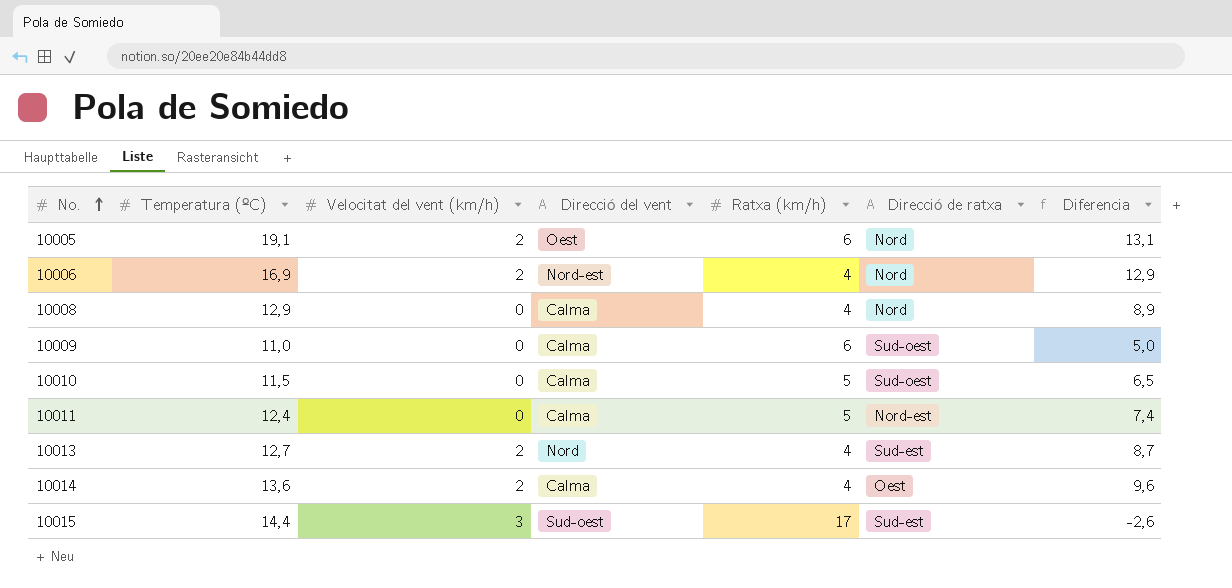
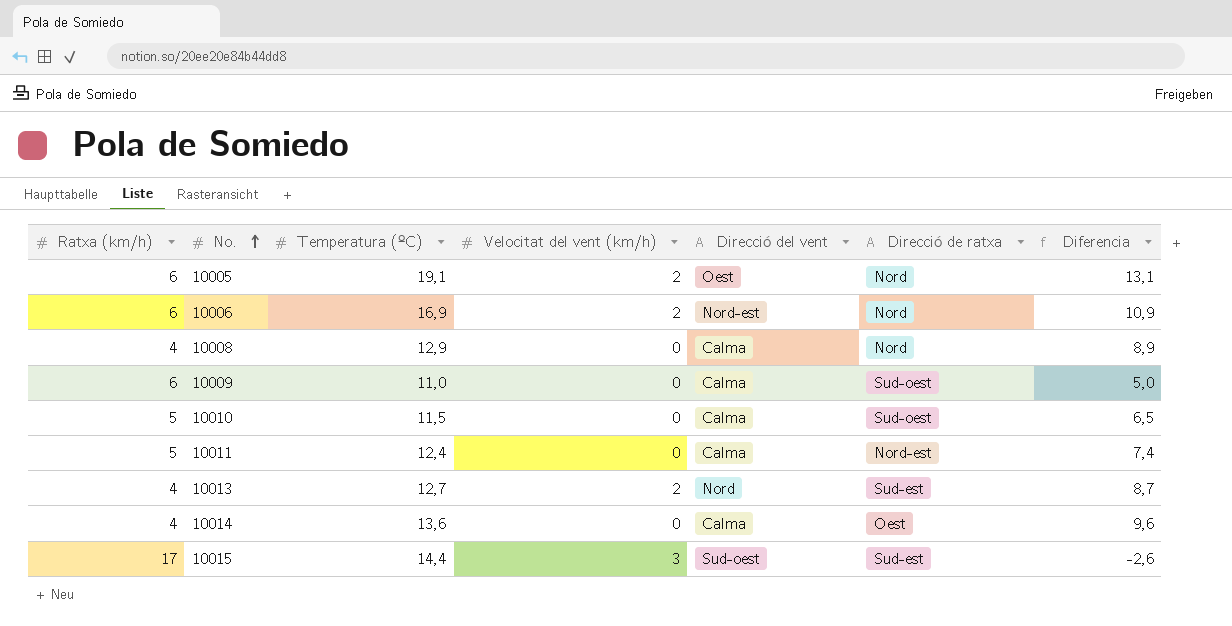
column Ratxa (km/h) | position: 5 -> 1
10006 | Ratxa (km/h): 4 -> 6
10006 | Diferencia: 12,9 -> 10,9
10014 | Velocitat del vent (km/h): 2 -> 0

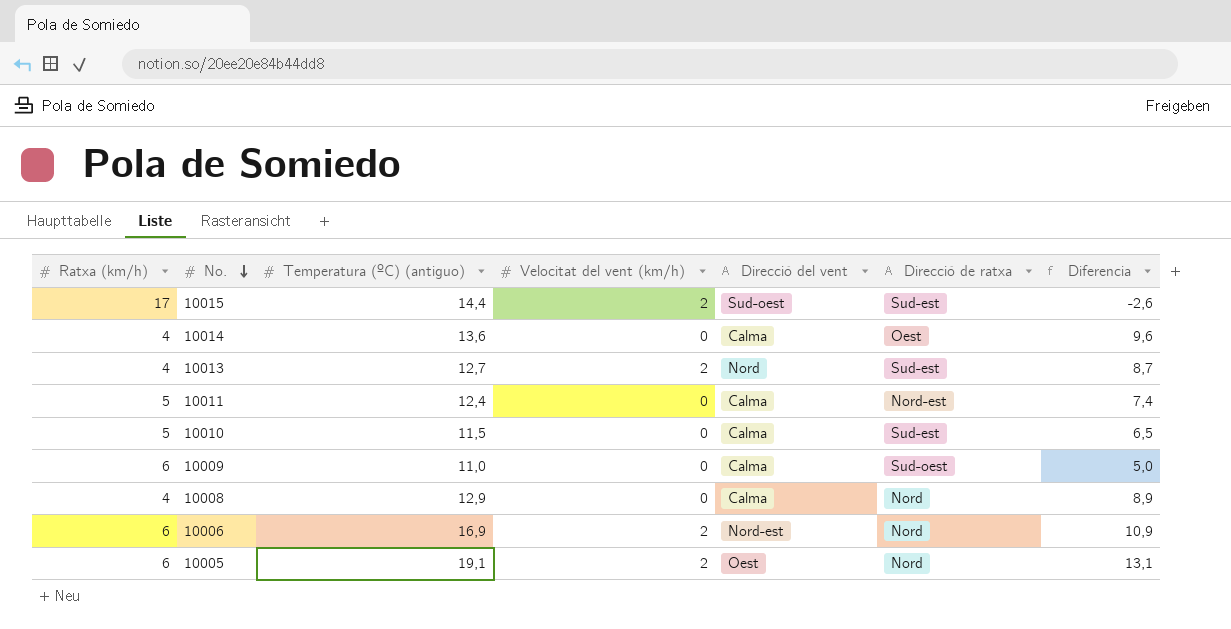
row order: No. ascending -> No. descending
column name: Temperatura (ºC) -> Temperatura (ºC) (antiguo)
10015 | Velocitat del vent (km/h): 3 -> 2
10010 | Direcció de ratxa: Sud-oest -> Sud-est

